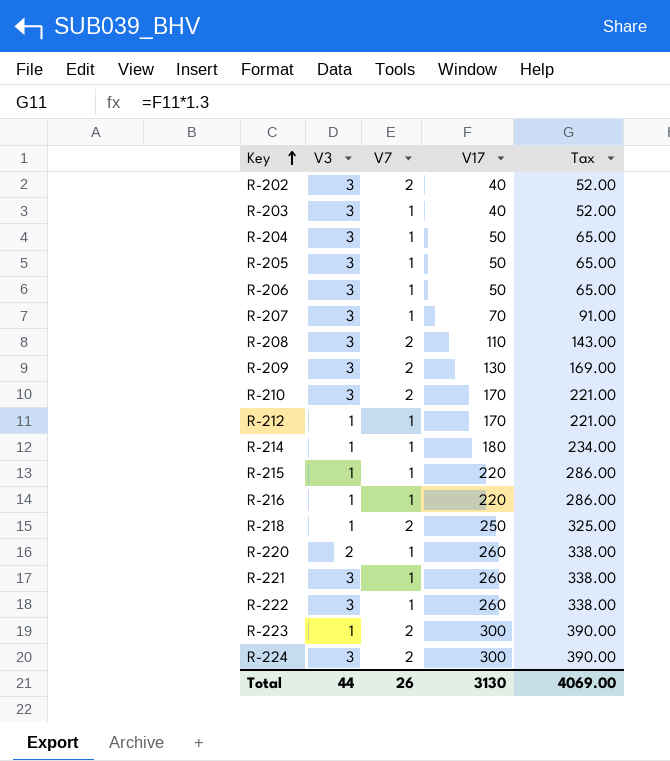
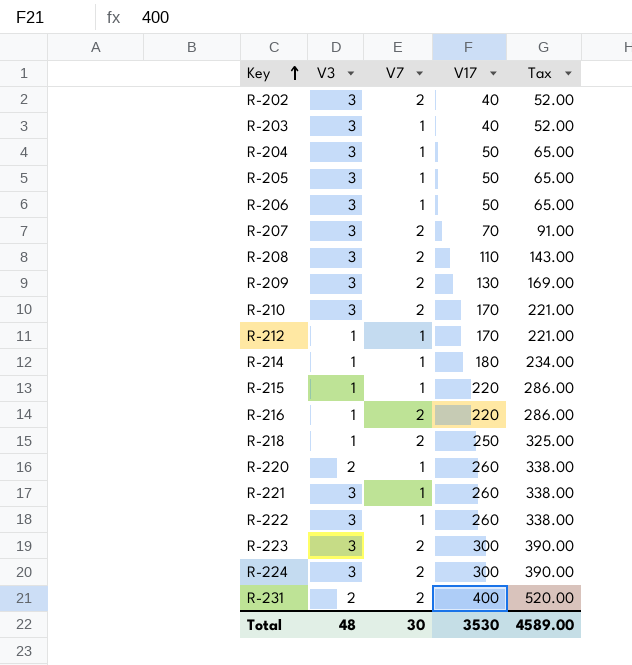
R-207 | V7: 1 -> 2
R-216 | V7: 1 -> 2
R-223 | V3: 1 -> 3
row R-231: none -> 2 | 2 | 400 | 520.00
Total | V3: 44 -> 48
Total | V7: 26 -> 30
Total | V17: 3130 -> 3530
Total | Tax: 4069.00 -> 4589.00

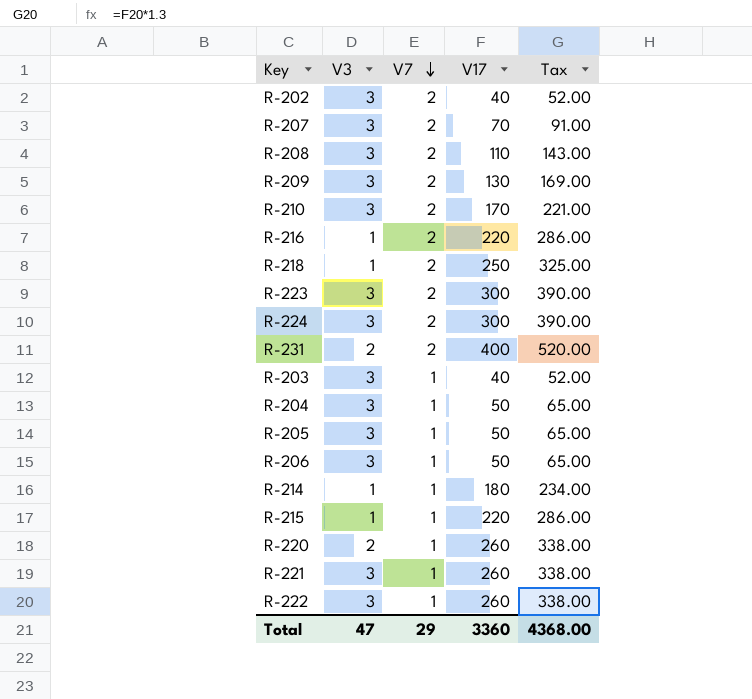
row order: Key ascending -> V7 descending
row R-212: 1 | 1 | 170 | 221.00 -> none
Total | V3: 48 -> 47
Total | V7: 30 -> 29
Total | V17: 3530 -> 3360
Total | Tax: 4589.00 -> 4368.00

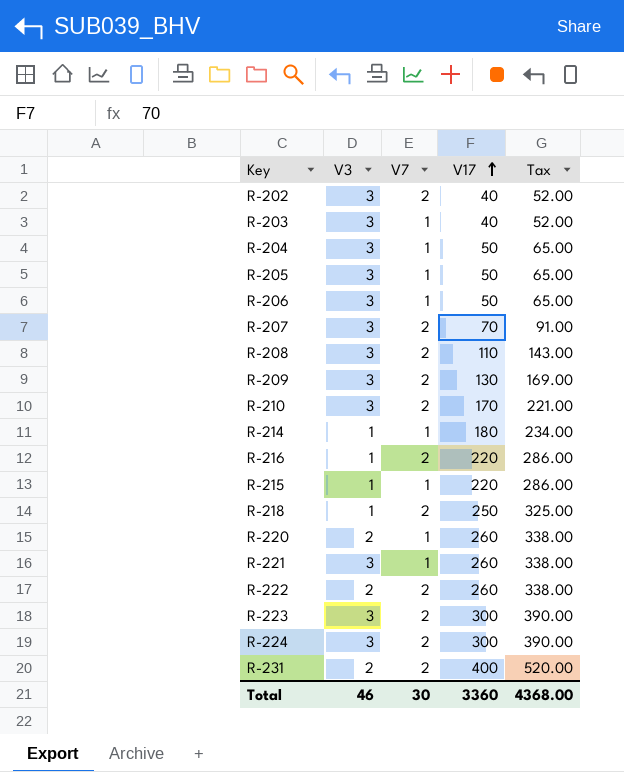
row order: V7 descending -> V17 ascending
R-222 | V3: 3 -> 2
R-222 | V7: 1 -> 2
Total | V3: 47 -> 46
Total | V7: 29 -> 30

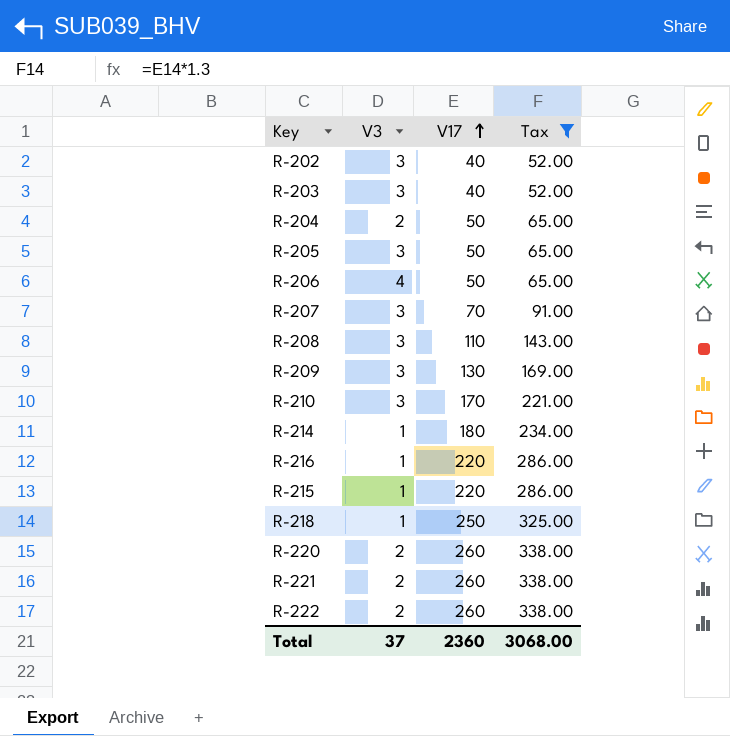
filter: none -> Tax <= 338.00
column V7 | position: 3 -> none
R-204 | V3: 3 -> 2
R-206 | V3: 3 -> 4
R-221 | V3: 3 -> 2
Total | V3: 46 -> 37
Total | V17: 3360 -> 2360
Total | Tax: 4368.00 -> 3068.00

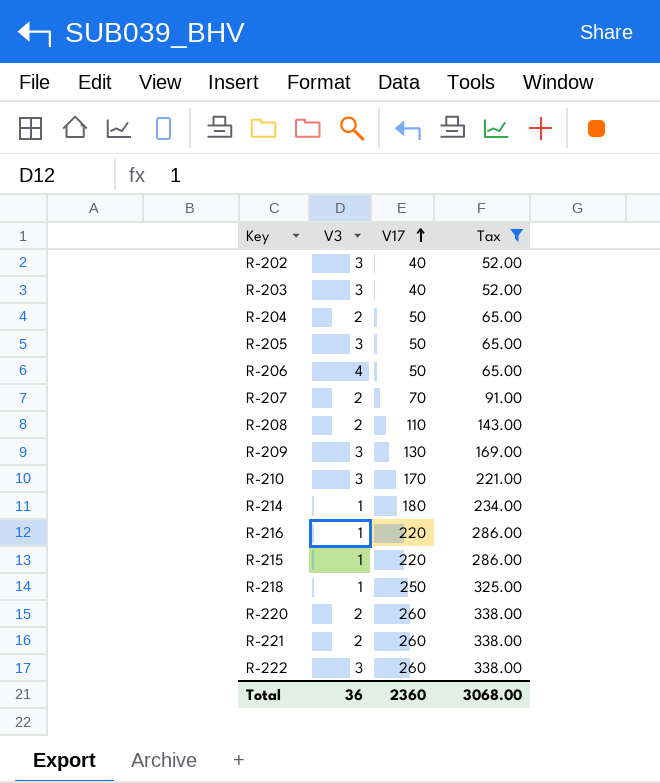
R-207 | V3: 3 -> 2
R-208 | V3: 3 -> 2
R-222 | V3: 2 -> 3
Total | V3: 37 -> 36

